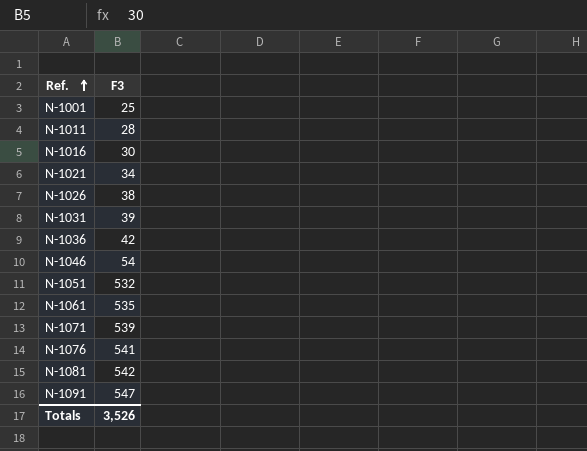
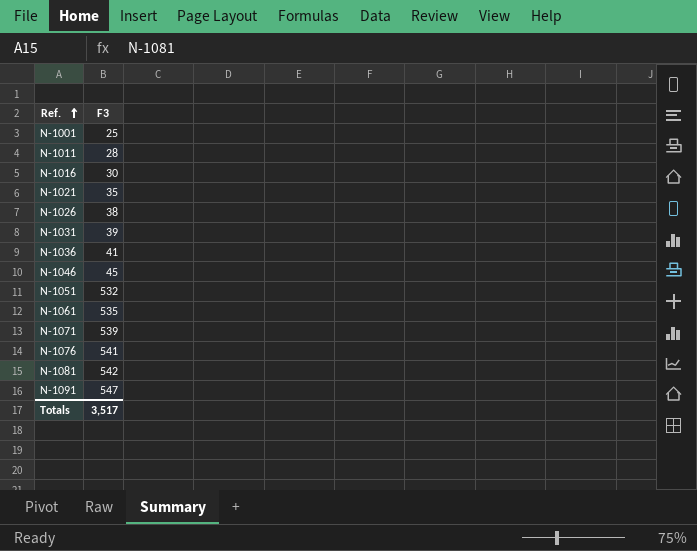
N-1021 | F3: 34 -> 35
N-1036 | F3: 42 -> 41
N-1046 | F3: 54 -> 45
Totals | F3: 3,526 -> 3,517

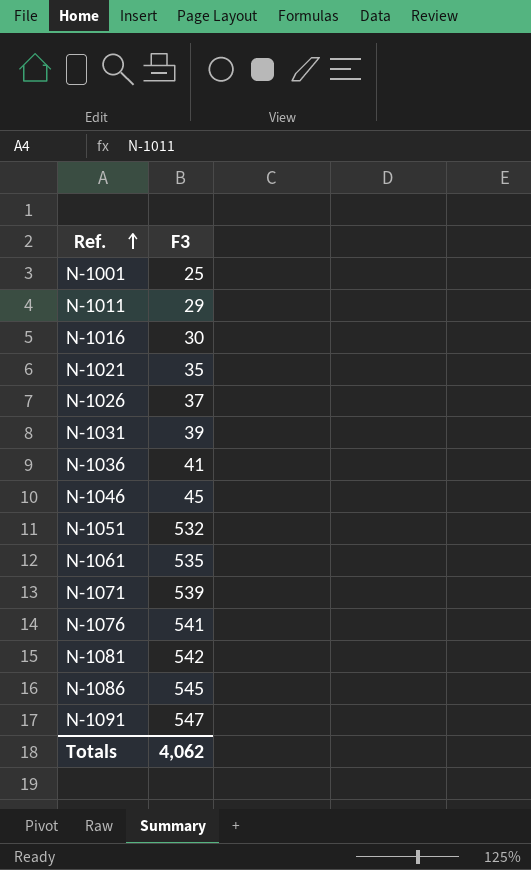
N-1011 | F3: 28 -> 29
N-1026 | F3: 38 -> 37
row N-1086: none -> 545
Totals | F3: 3,517 -> 4,062

